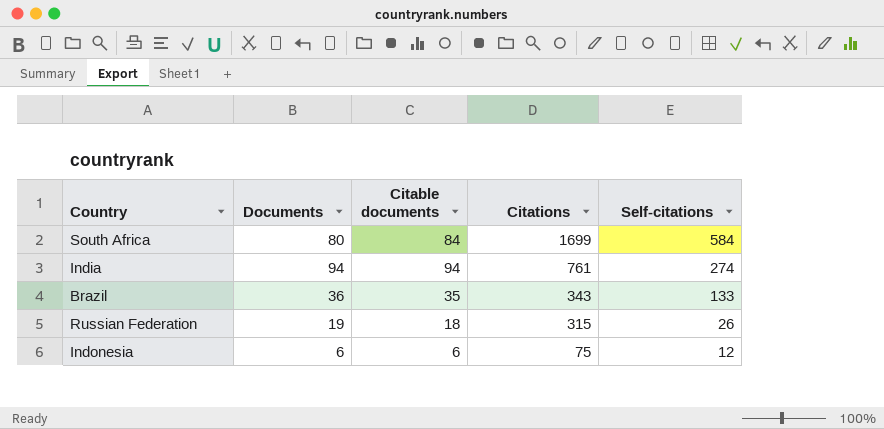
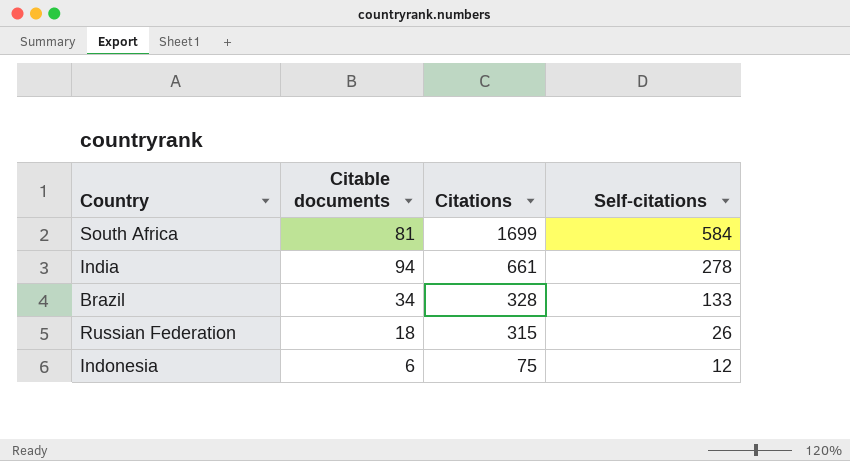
column Documents | position: 2 -> none
South Africa | Citable documents: 84 -> 81
India | Citations: 761 -> 661
India | Self-citations: 274 -> 278
Brazil | Citable documents: 35 -> 34
Brazil | Citations: 343 -> 328

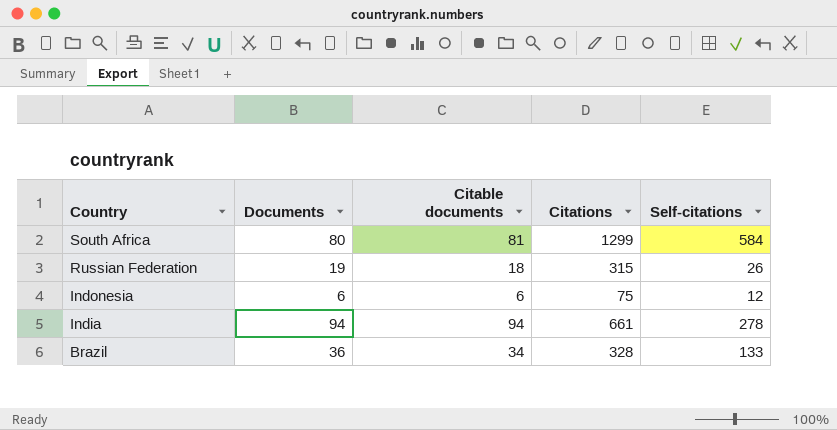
row order: Citations descending -> Country descending
column Documents | position: none -> 2
South Africa | Citations: 1699 -> 1299

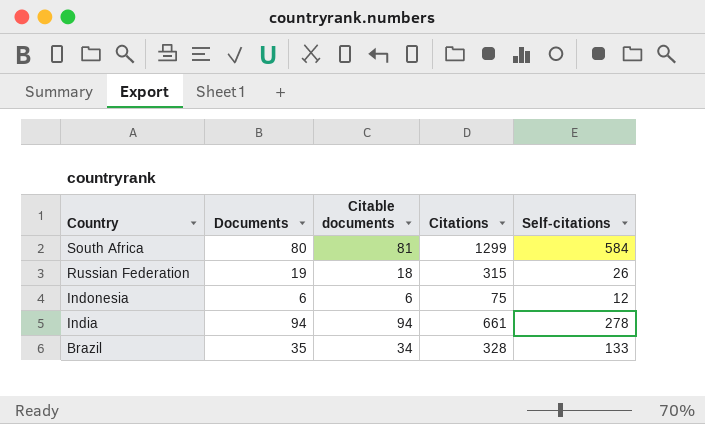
Brazil | Documents: 36 -> 35

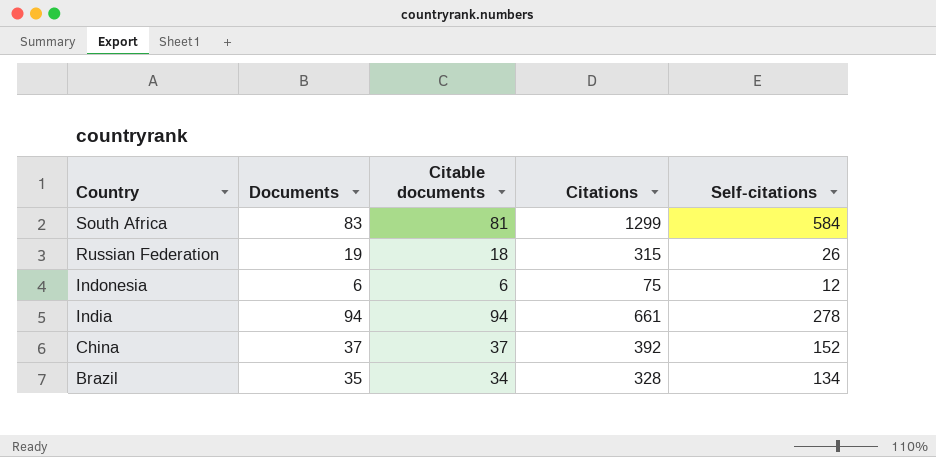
South Africa | Documents: 80 -> 83
row China: none -> 37 | 37 | 392 | 152
Brazil | Self-citations: 133 -> 134

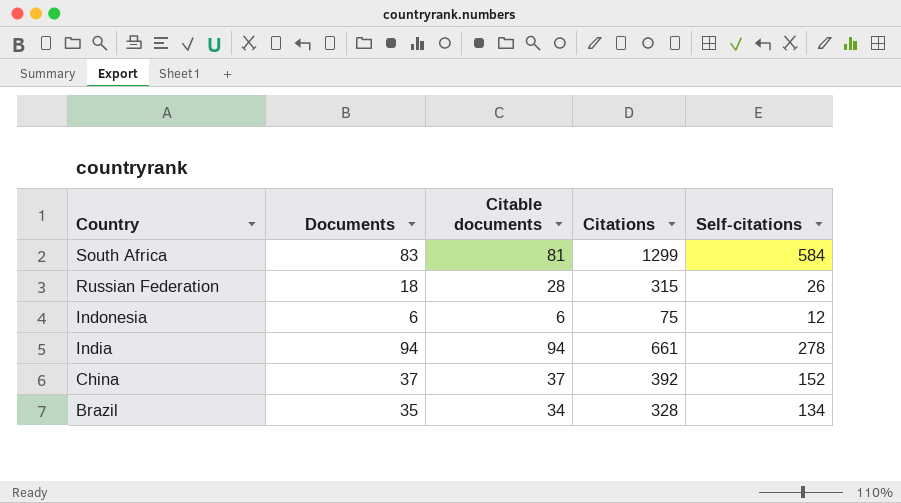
Russian Federation | Documents: 19 -> 18
Russian Federation | Citable documents: 18 -> 28

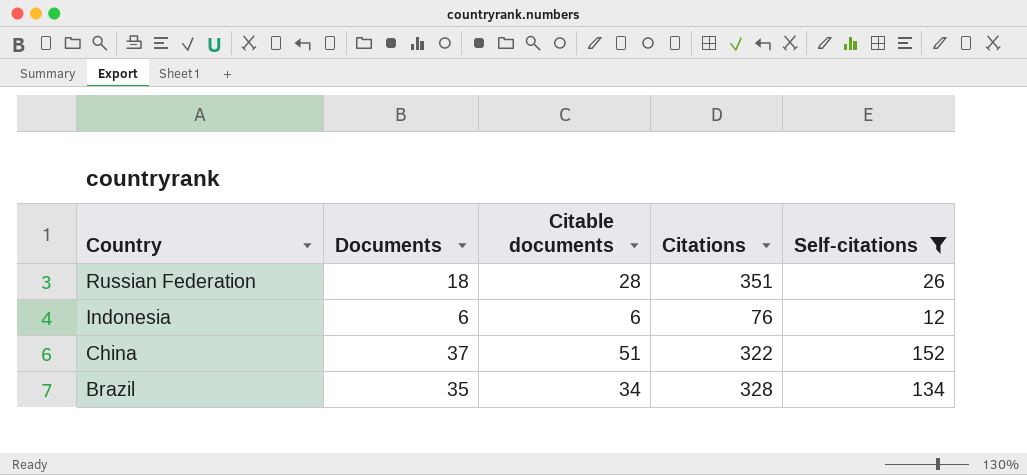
filter: none -> Self-citations <= 152
Russian Federation | Citations: 315 -> 351
Indonesia | Citations: 75 -> 76
China | Citable documents: 37 -> 51
China | Citations: 392 -> 322

